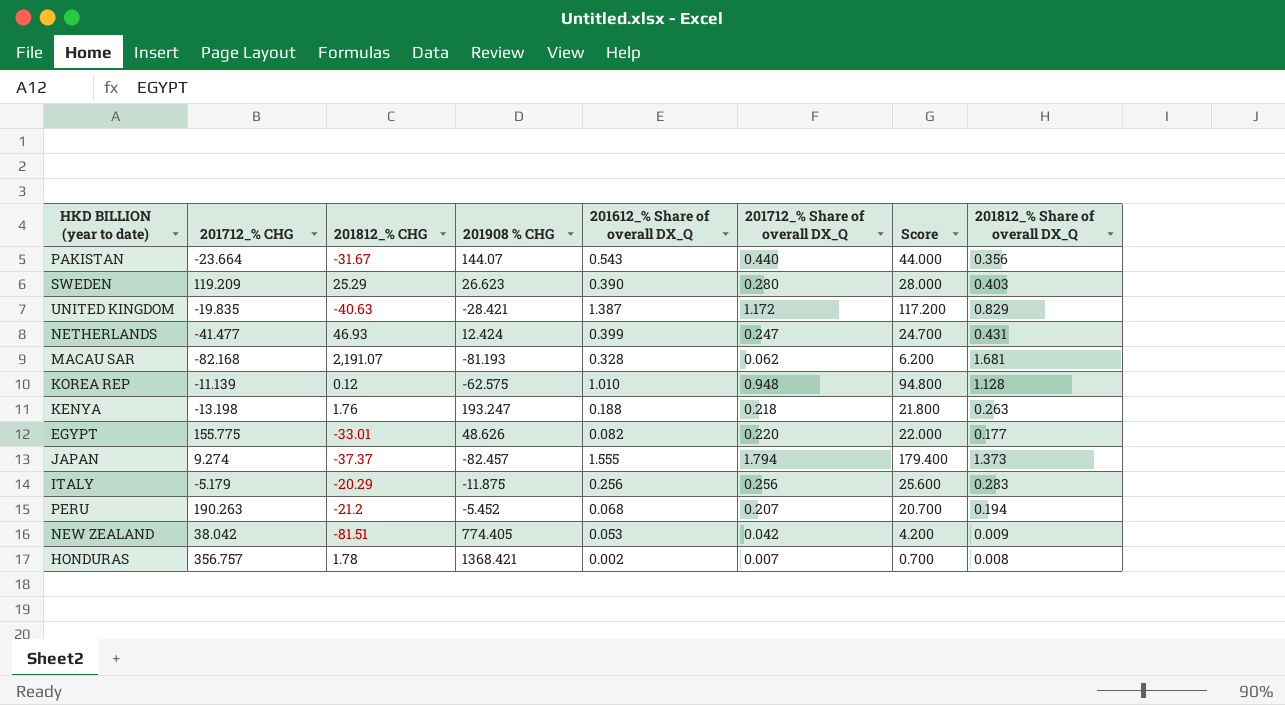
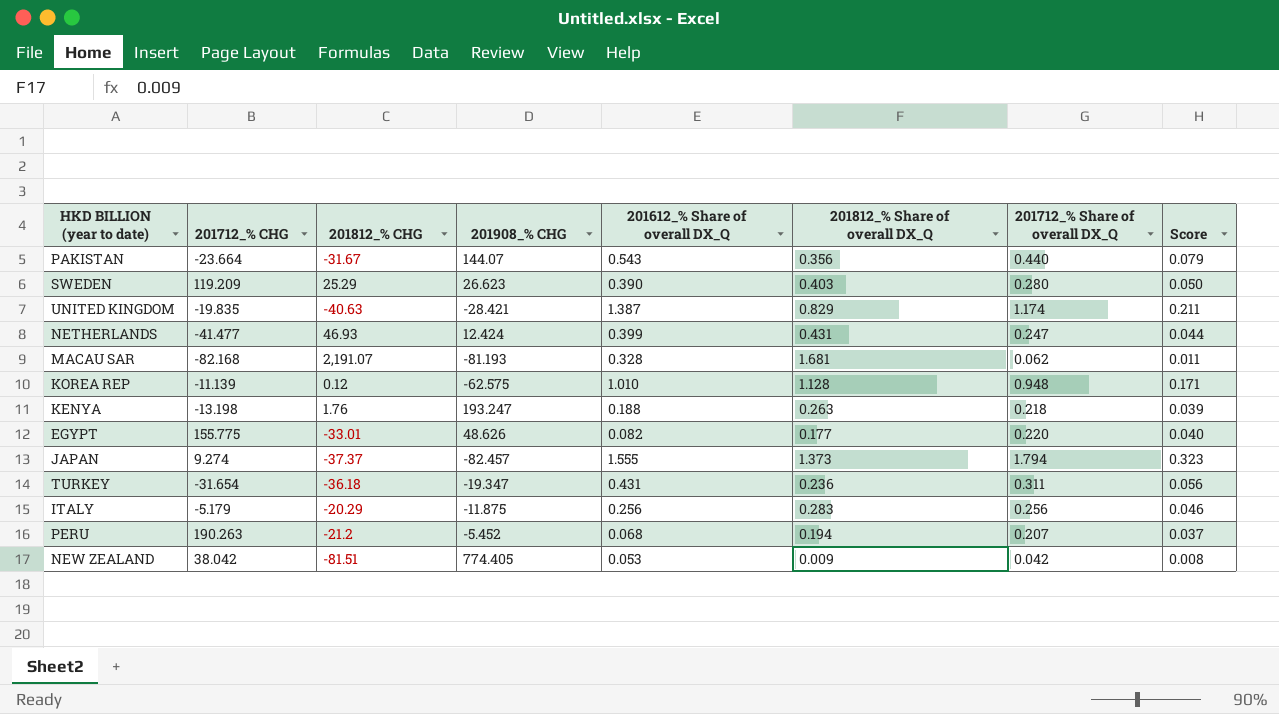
column name: 201908 % CHG -> 201908_% CHG
column 201812_% Share of overall DX_Q | position: 8 -> 6
column Score | formula: [201712_% Share of overall DX_Q] * 100 -> [201712_% Share of overall DX_Q] * 0.18
row HONDURAS: 356.757 | 1.78 | 1368.421 | 0.002 | 0.007 | 0.700 | 0.008 -> none
UNITED KINGDOM | 201712_% Share of overall DX_Q: 1.172 -> 1.174
row TURKEY: none -> -31.654 | -36.18 | -19.347 | 0.431 | 0.236 | 0.311 | 0.056

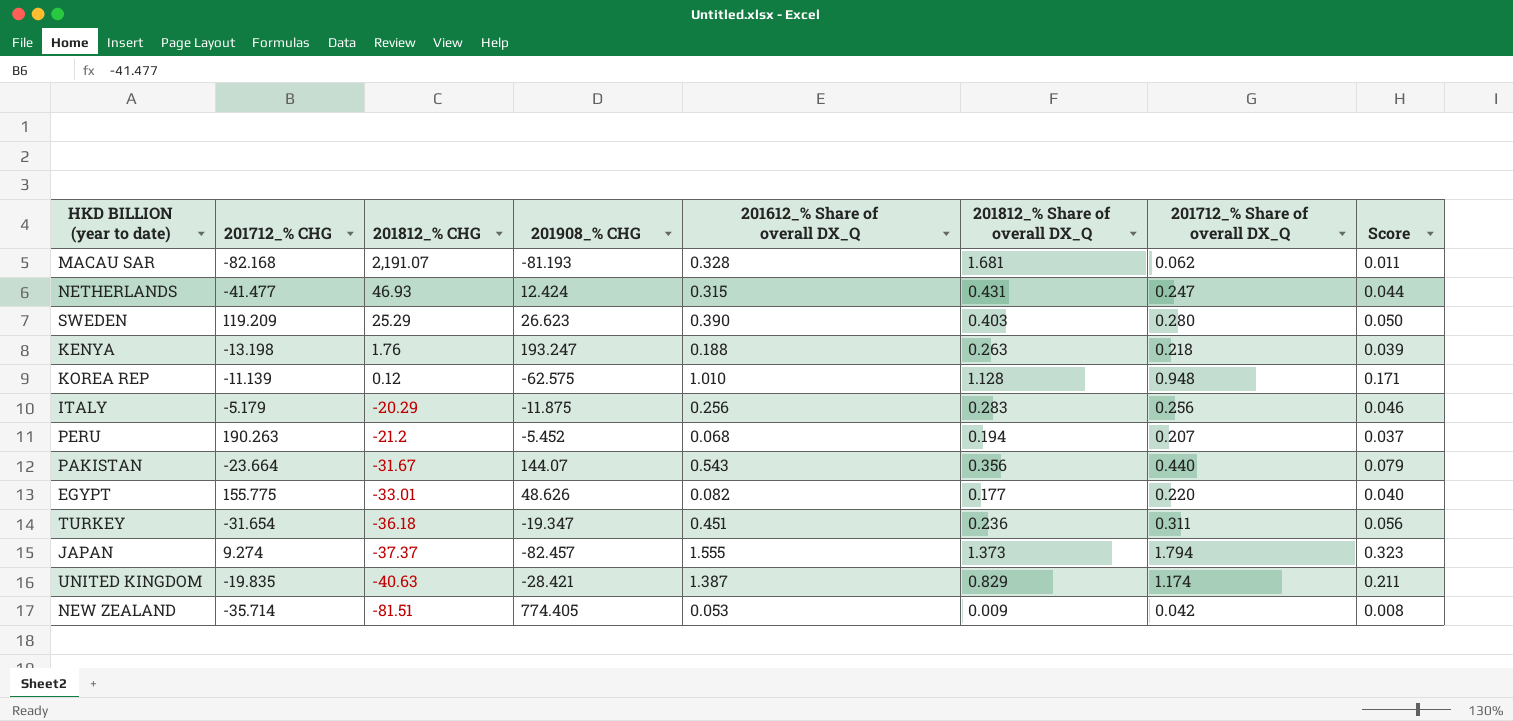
row order: none -> 201812_% CHG descending
NETHERLANDS | 201612_% Share of overall DX_Q: 0.399 -> 0.315
TURKEY | 201612_% Share of overall DX_Q: 0.431 -> 0.451
NEW ZEALAND | 201712_% CHG: 38.042 -> -35.714

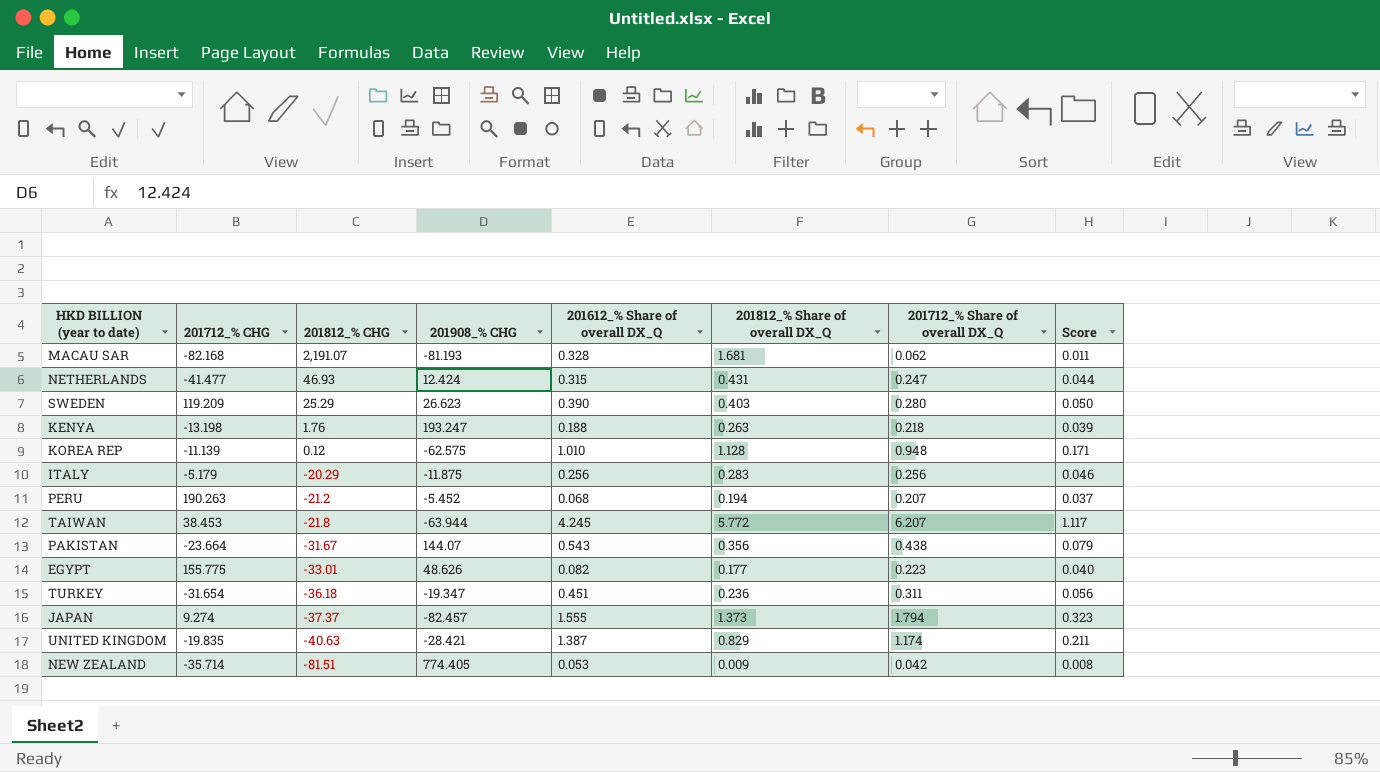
row TAIWAN: none -> 38.453 | -21.8 | -63.944 | 4.245 | 5.772 | 6.207 | 1.117
PAKISTAN | 201712_% Share of overall DX_Q: 0.440 -> 0.438
EGYPT | 201712_% Share of overall DX_Q: 0.220 -> 0.223

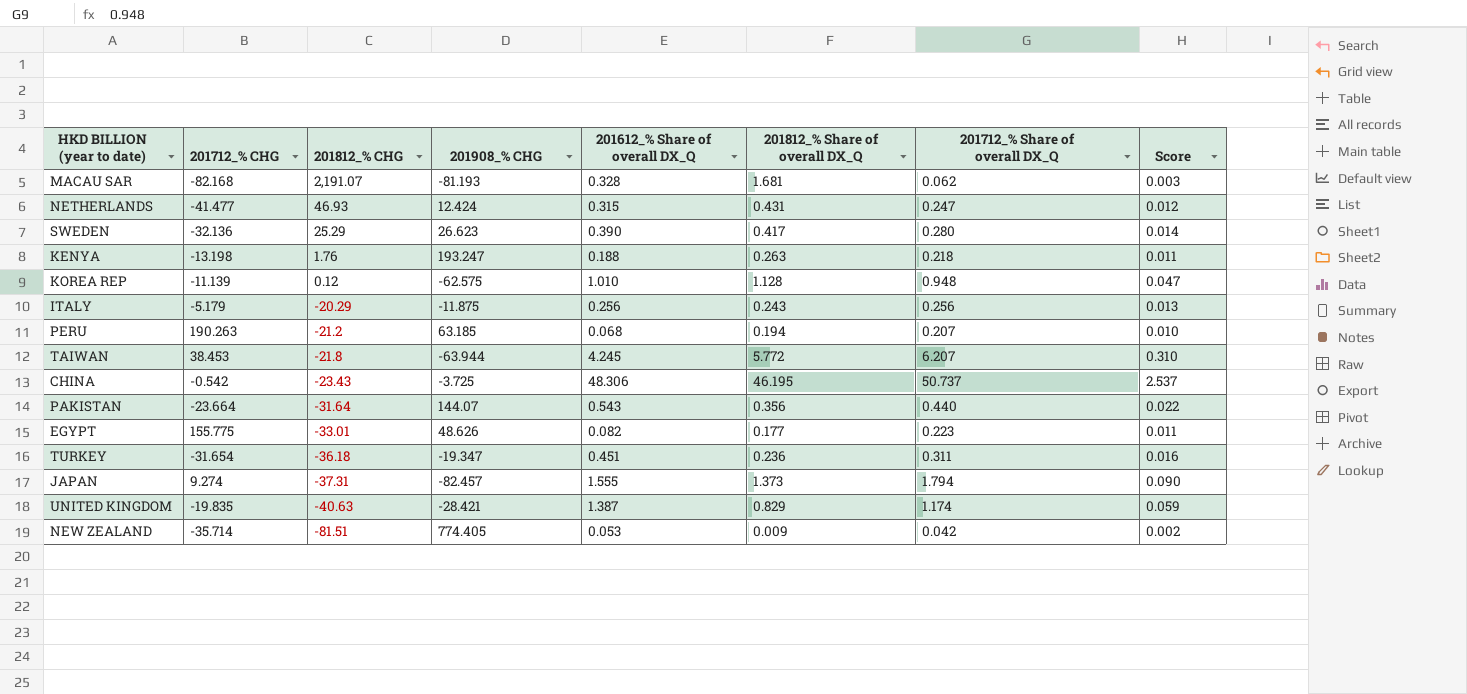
column Score | formula: [201712_% Share of overall DX_Q] * 0.18 -> [201712_% Share of overall DX_Q] * 0.05
SWEDEN | 201712_% CHG: 119.209 -> -32.136
SWEDEN | 201812_% Share of overall DX_Q: 0.403 -> 0.417
ITALY | 201812_% Share of overall DX_Q: 0.283 -> 0.243
PERU | 201908_% CHG: -5.452 -> 63.185
row CHINA: none -> -0.542 | -23.43 | -3.725 | 48.306 | 46.195 | 50.737 | 2.537
PAKISTAN | 201812_% CHG: -31.67 -> -31.64
PAKISTAN | 201712_% Share of overall DX_Q: 0.438 -> 0.440
JAPAN | 201812_% CHG: -37.37 -> -37.31

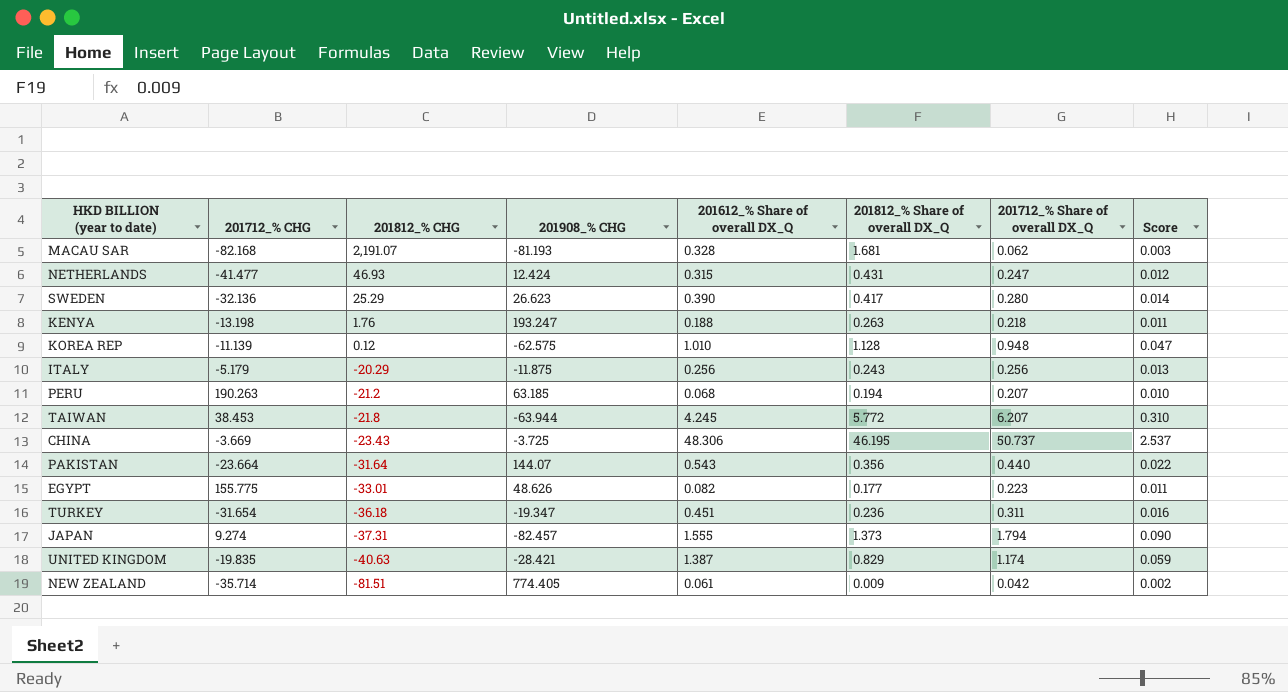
CHINA | 201712_% CHG: -0.542 -> -3.669
NEW ZEALAND | 201612_% Share of overall DX_Q: 0.053 -> 0.061

